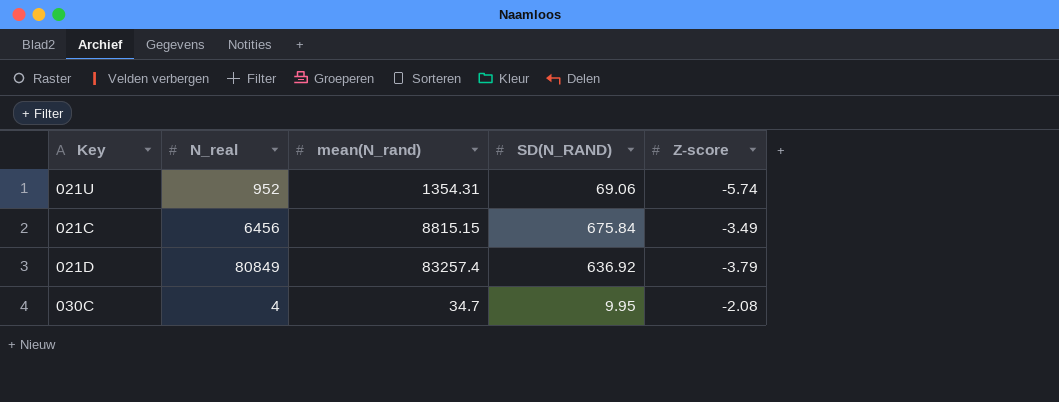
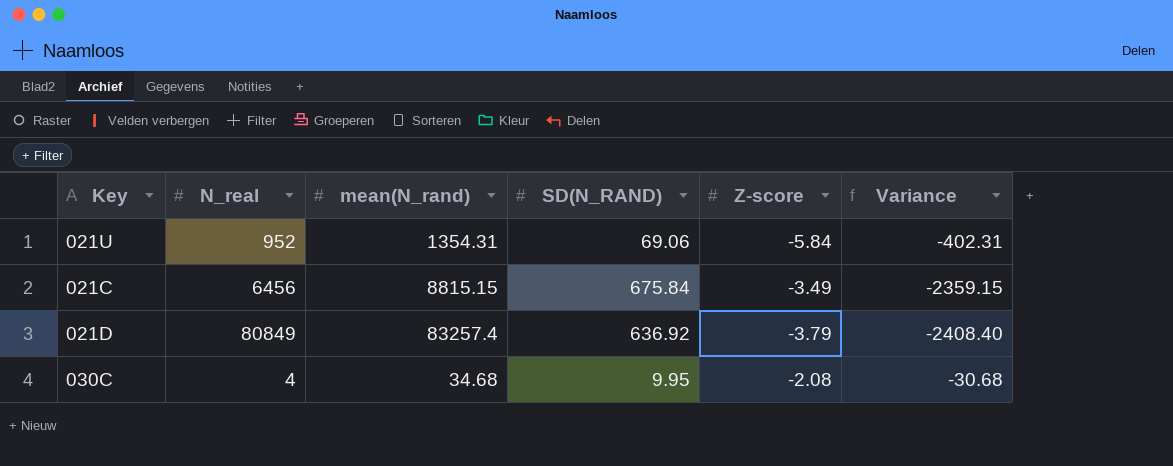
column Variance | formula: none -> [N_real] - [mean(N_rand)]
021U | Z-score: -5.74 -> -5.84
030C | mean(N_rand): 34.7 -> 34.68

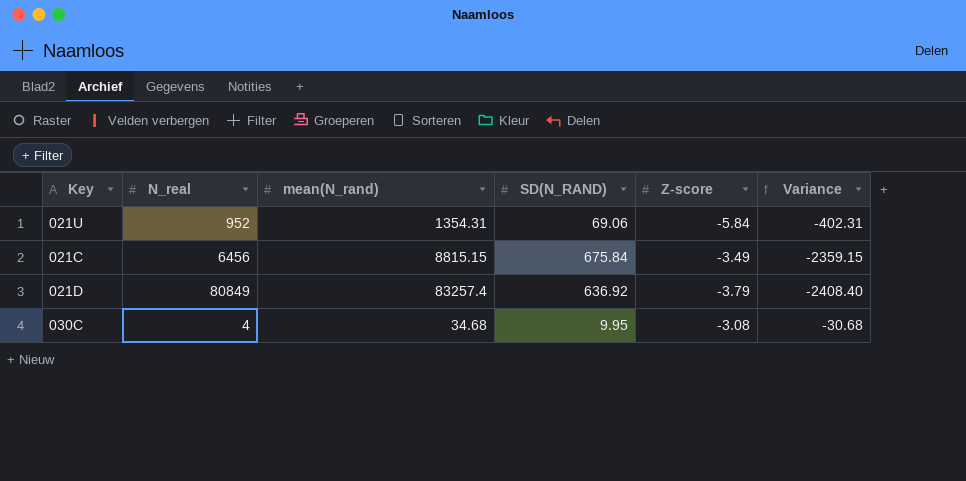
030C | Z-score: -2.08 -> -3.08

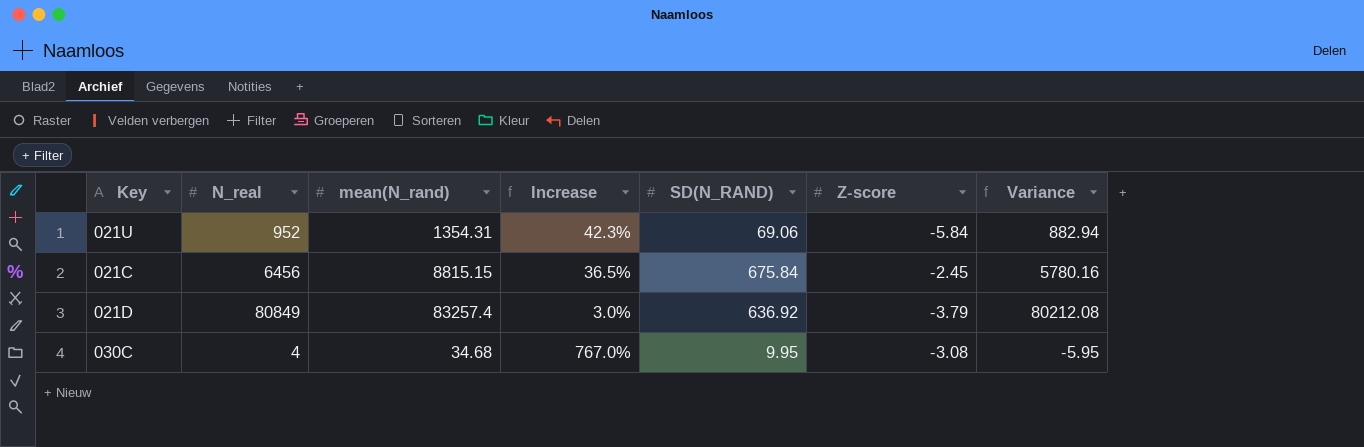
column Increase | formula: none -> ([mean(N_rand)] - [N_real]) / [N_real]
column Variance | formula: [N_real] - [mean(N_rand)] -> [N_real] - [SD(N_RAND)]
021C | Z-score: -3.49 -> -2.45

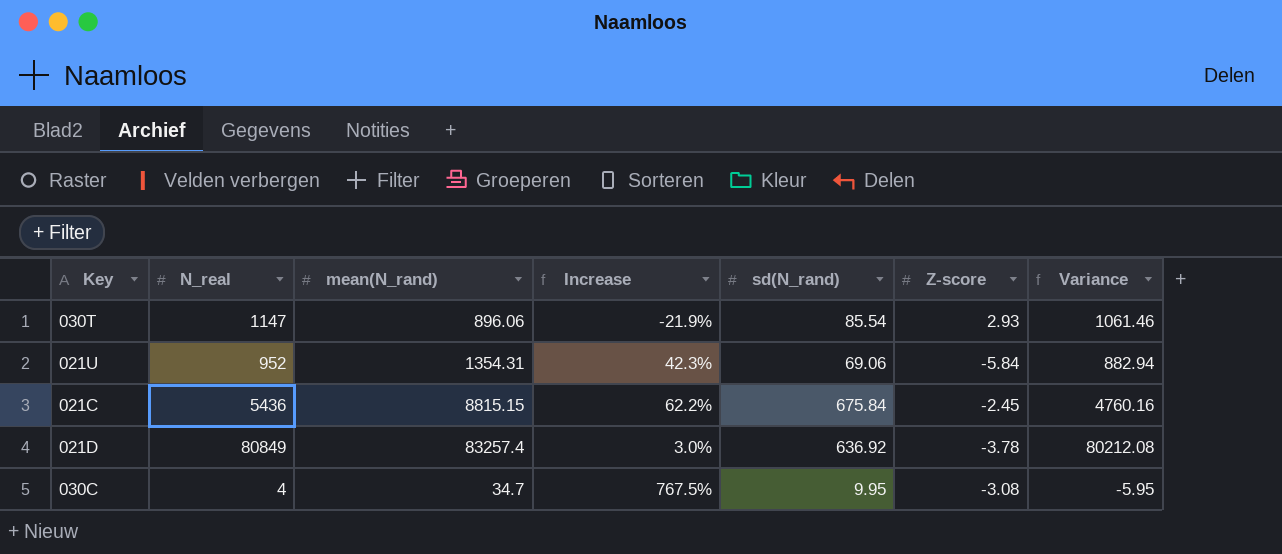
column name: SD(N_RAND) -> sd(N_rand)
row 030T: none -> 1147 | 896.06 | -21.9% | 85.54 | 2.93 | 1061.46
021C | N_real: 6456 -> 5436
021C | Increase: 36.5% -> 62.2%
021C | Variance: 5780.16 -> 4760.16
021D | Z-score: -3.79 -> -3.78
030C | mean(N_rand): 34.68 -> 34.7
030C | Increase: 767.0% -> 767.5%

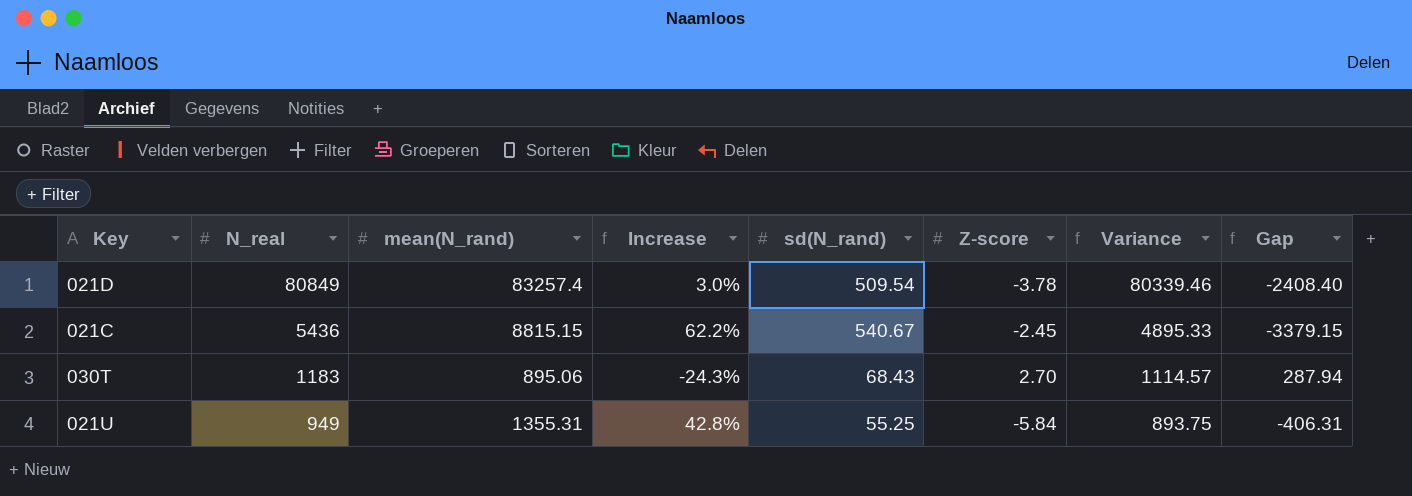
row order: none -> N_real descending
column Gap | formula: none -> [N_real] - [mean(N_rand)]
row 030C: 4 | 34.7 | 767.5% | 9.95 | -3.08 | -5.95 -> none
021D | sd(N_rand): 636.92 -> 509.54
021D | Variance: 80212.08 -> 80339.46
021C | sd(N_rand): 675.84 -> 540.67
021C | Variance: 4760.16 -> 4895.33
030T | N_real: 1147 -> 1183
030T | mean(N_rand): 896.06 -> 895.06
030T | Increase: -21.9% -> -24.3%
030T | sd(N_rand): 85.54 -> 68.43
030T | Z-score: 2.93 -> 2.70
030T | Variance: 1061.46 -> 1114.57
021U | N_real: 952 -> 949
021U | mean(N_rand): 1354.31 -> 1355.31
021U | Increase: 42.3% -> 42.8%
021U | sd(N_rand): 69.06 -> 55.25
021U | Variance: 882.94 -> 893.75

